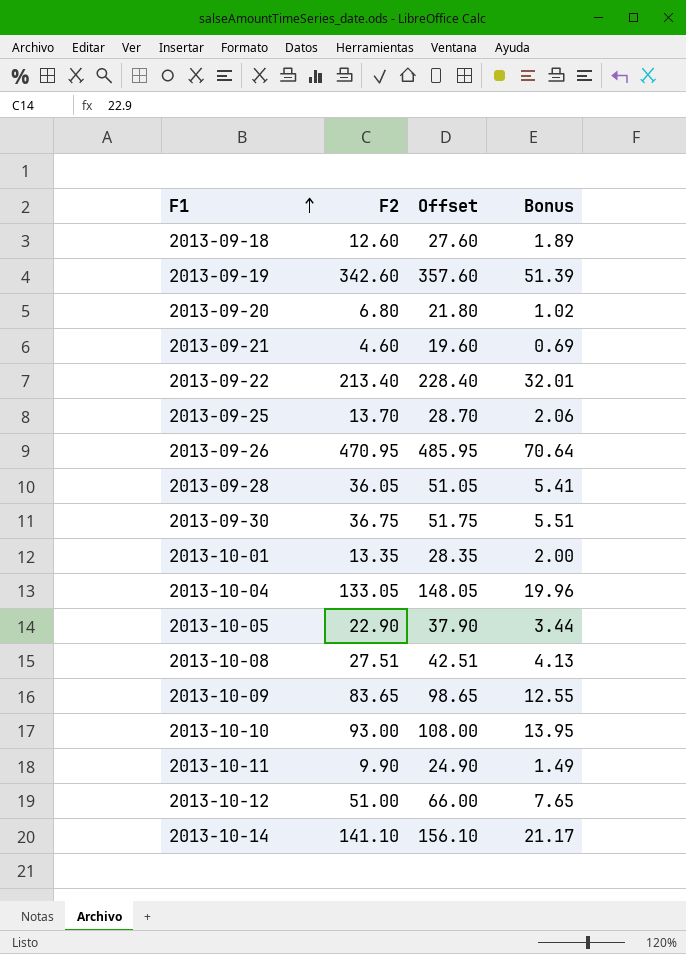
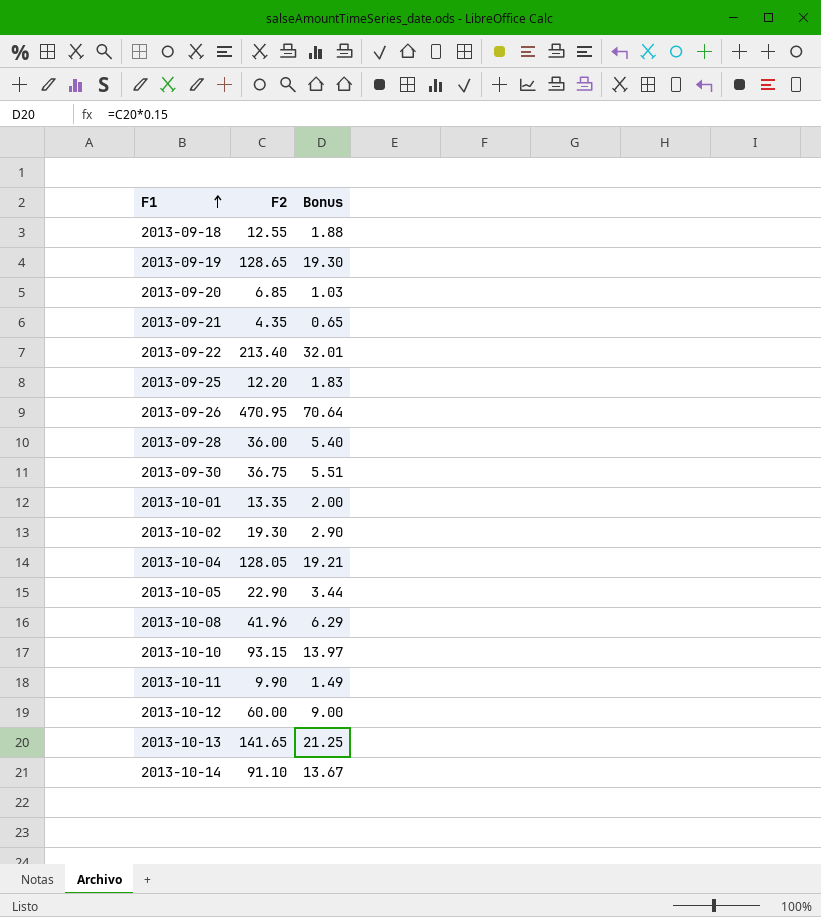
column Offset | formula: [F2] + 15 -> none
row 2013-10-09: 83.65 | 98.65 | 12.55 -> none
2013-09-18 | F2: 12.60 -> 12.55
2013-09-18 | Bonus: 1.89 -> 1.88
2013-09-19 | F2: 342.60 -> 128.65
2013-09-19 | Bonus: 51.39 -> 19.30
2013-09-20 | F2: 6.80 -> 6.85
2013-09-20 | Bonus: 1.02 -> 1.03
2013-09-21 | F2: 4.60 -> 4.35
2013-09-21 | Bonus: 0.69 -> 0.65
2013-09-25 | F2: 13.70 -> 12.20
2013-09-25 | Bonus: 2.06 -> 1.83
2013-09-28 | F2: 36.05 -> 36.00
2013-09-28 | Bonus: 5.41 -> 5.40
row 2013-10-02: none -> 19.30 | 2.90
2013-10-04 | F2: 133.05 -> 128.05
2013-10-04 | Bonus: 19.96 -> 19.21
2013-10-08 | F2: 27.51 -> 41.96
2013-10-08 | Bonus: 4.13 -> 6.29
2013-10-10 | F2: 93.00 -> 93.15
2013-10-10 | Bonus: 13.95 -> 13.97
2013-10-12 | F2: 51.00 -> 60.00
2013-10-12 | Bonus: 7.65 -> 9.00
row 2013-10-13: none -> 141.65 | 21.25
2013-10-14 | F2: 141.10 -> 91.10
2013-10-14 | Bonus: 21.17 -> 13.67

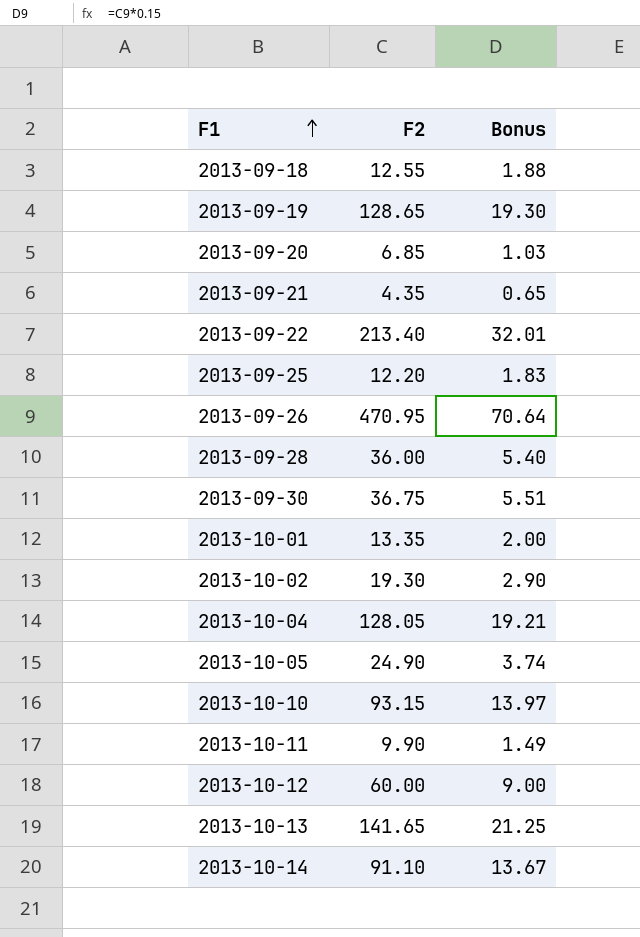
row 2013-10-08: 41.96 | 6.29 -> none
2013-10-05 | F2: 22.90 -> 24.90
2013-10-05 | Bonus: 3.44 -> 3.74

